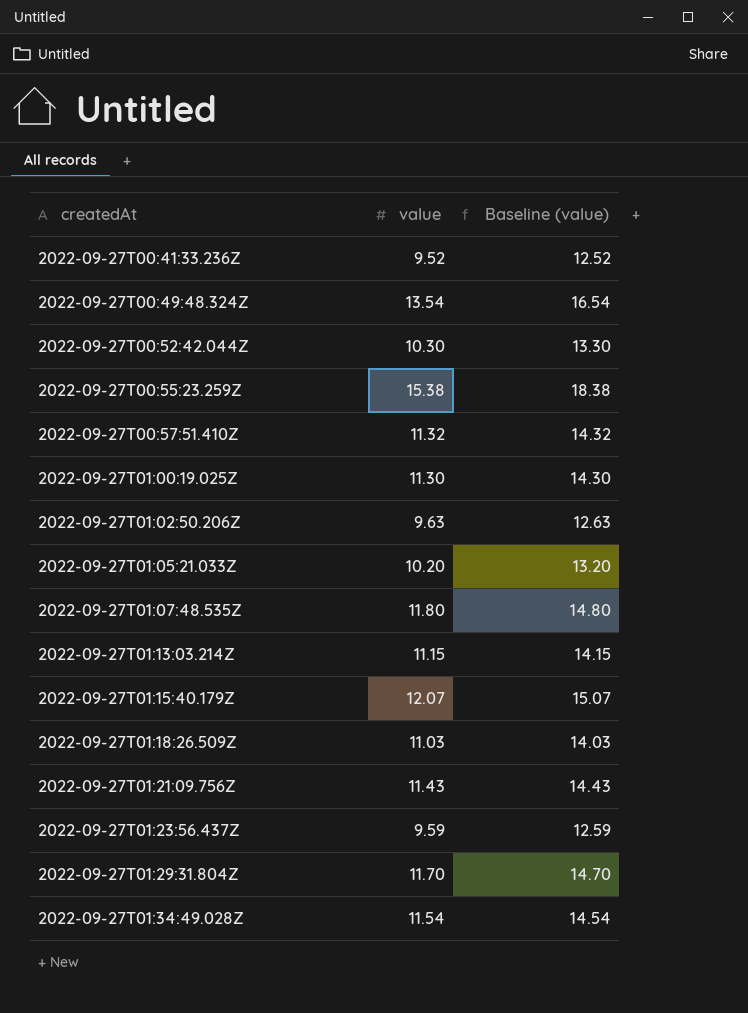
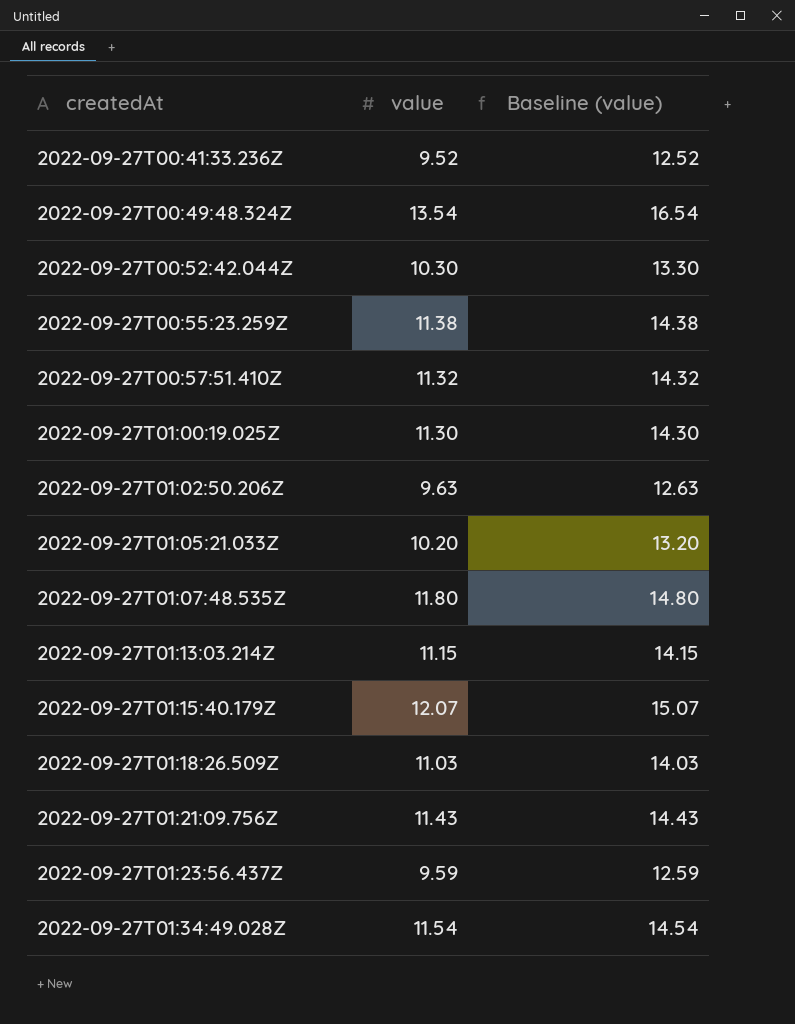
row 2022-09-27T01:29:31.804Z: 11.70 | 14.70 -> none
2022-09-27T00:55:23.259Z | value: 15.38 -> 11.38
2022-09-27T00:55:23.259Z | Baseline (value): 18.38 -> 14.38

